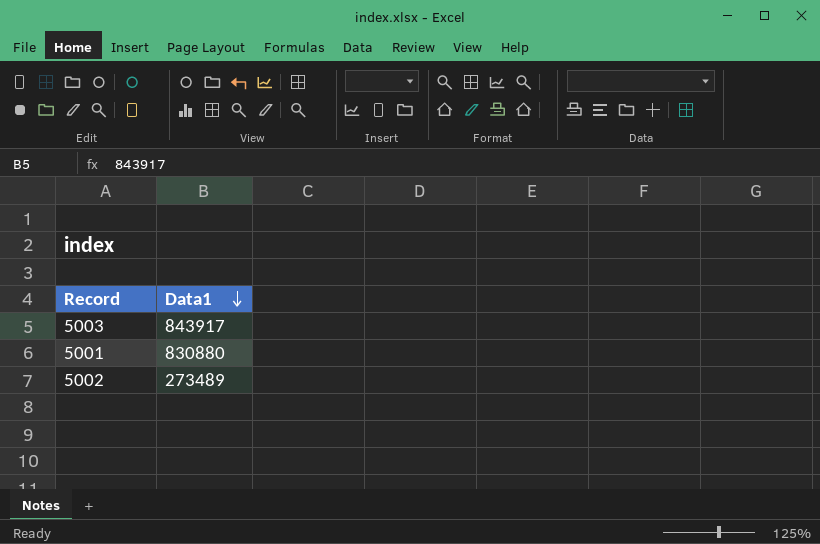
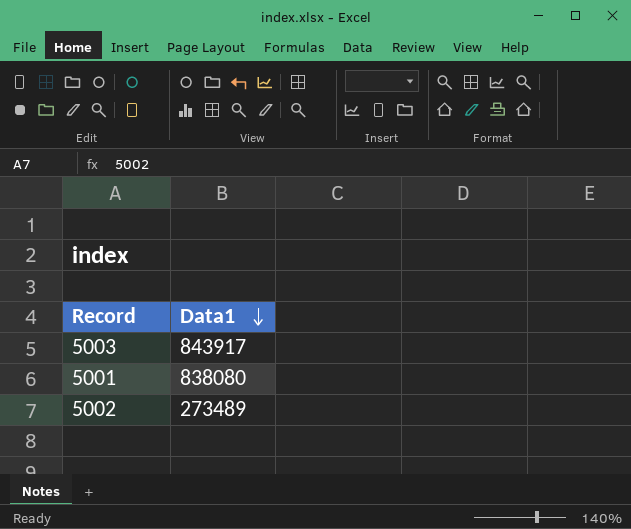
5001 | Data1: 830880 -> 838080

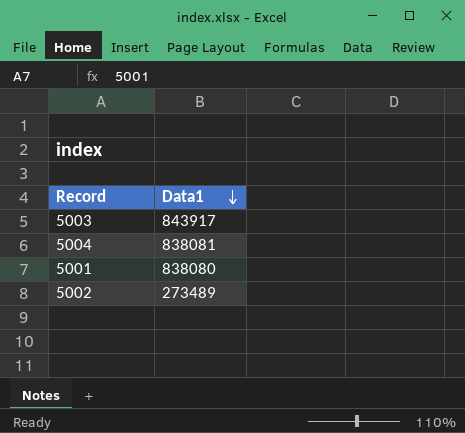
row 5004: none -> 838081

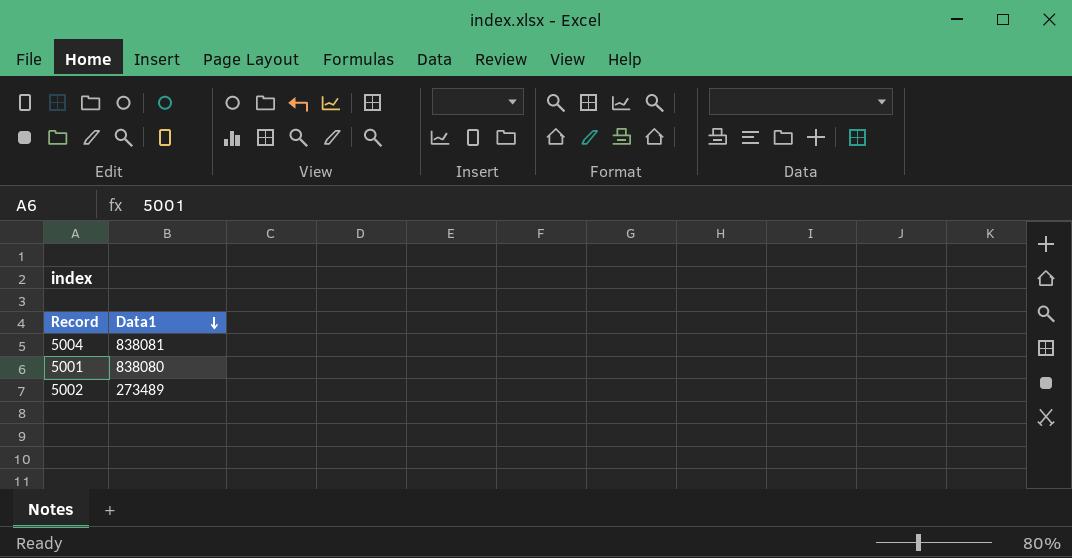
row 5003: 843917 -> none

